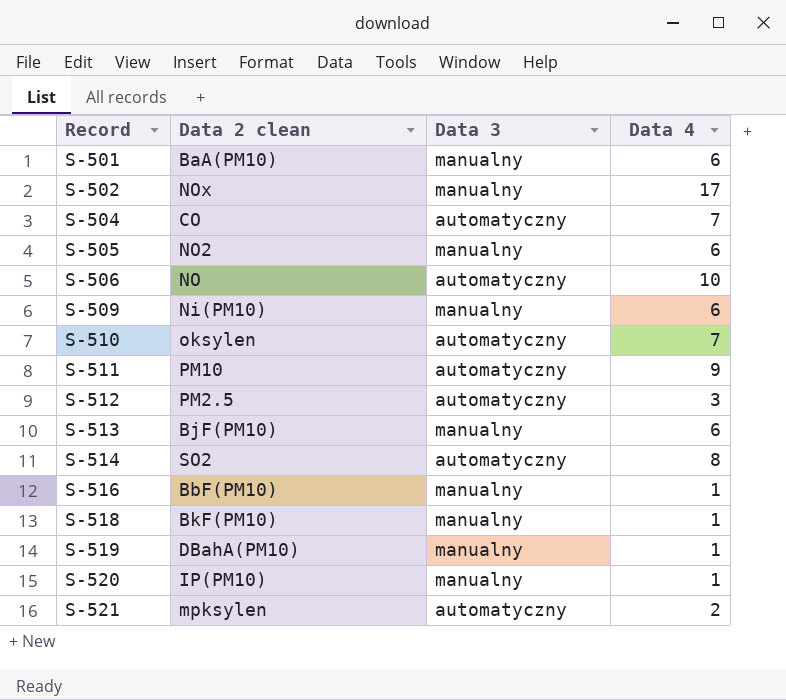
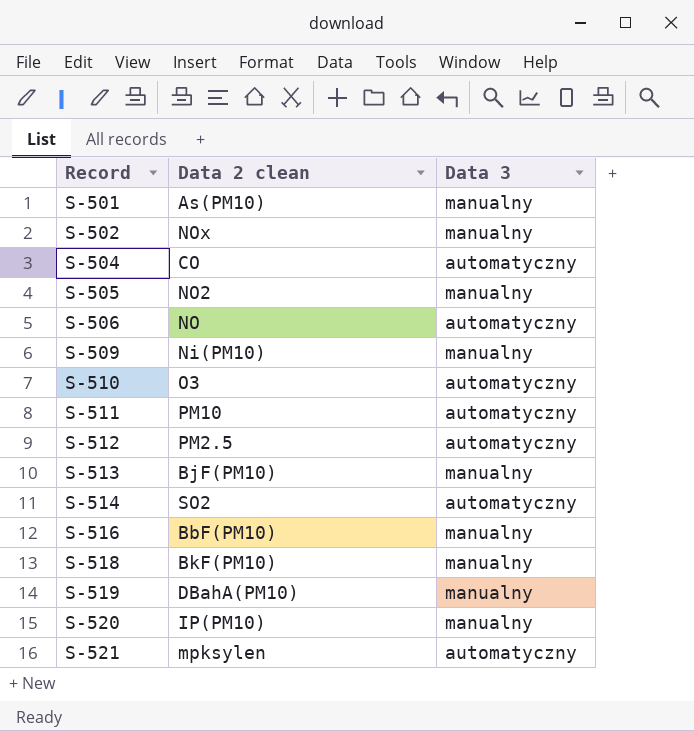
column Data 4 | position: 4 -> none
S-501 | Data 2 clean: BaA(PM10) -> As(PM10)
S-510 | Data 2 clean: oksylen -> O3

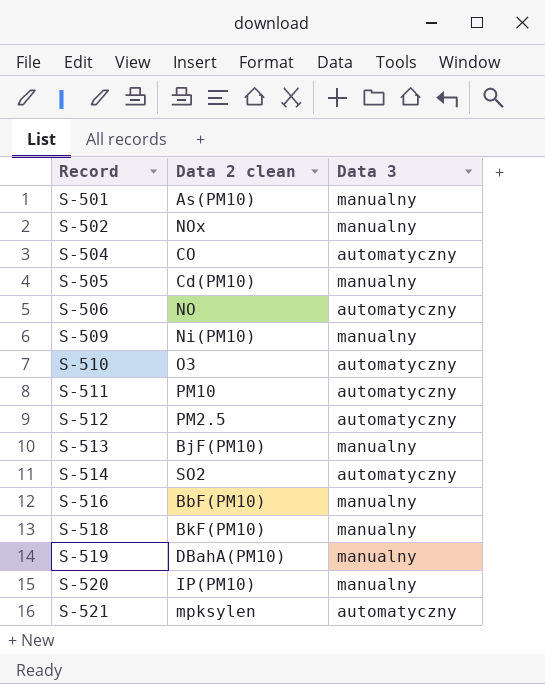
S-505 | Data 2 clean: NO2 -> Cd(PM10)

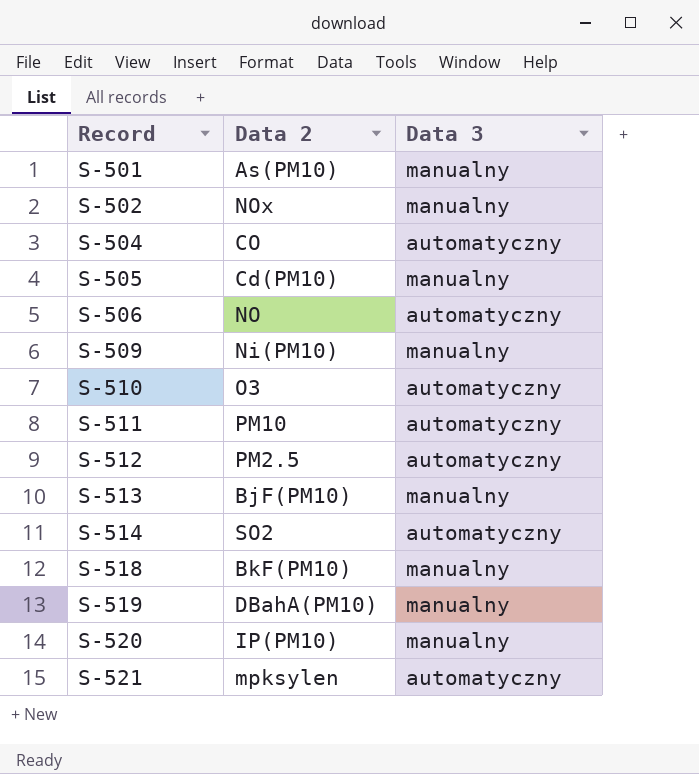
column name: Data 2 clean -> Data 2
row S-516: BbF(PM10) | manualny -> none

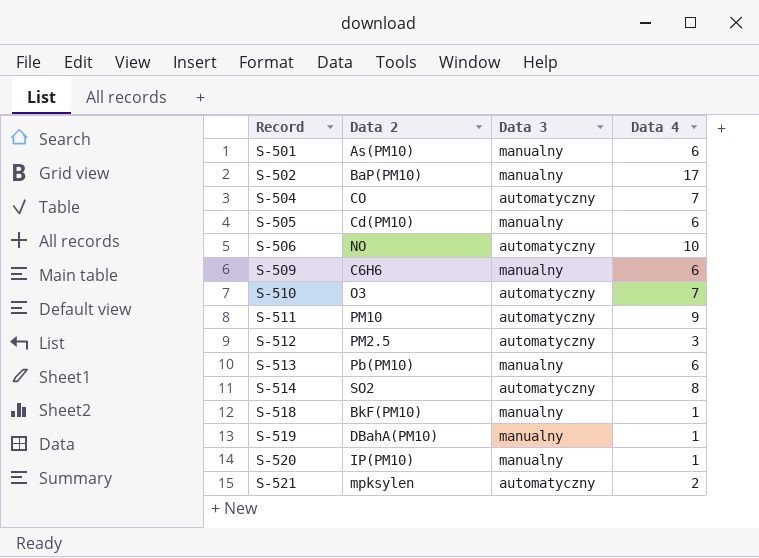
column Data 4 | position: none -> 4
S-502 | Data 2: NOx -> BaP(PM10)
S-509 | Data 2: Ni(PM10) -> C6H6
S-513 | Data 2: BjF(PM10) -> Pb(PM10)

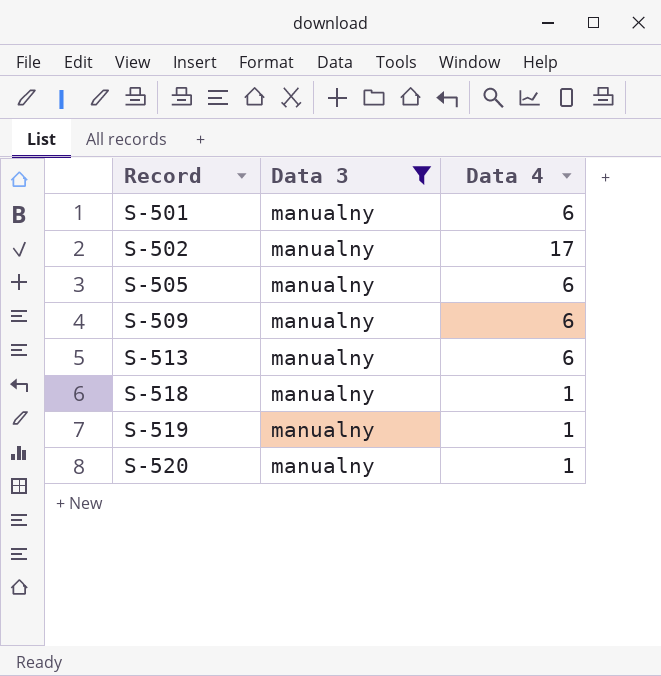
filter: none -> Data 3 = manualny
column Data 2 | position: 2 -> none

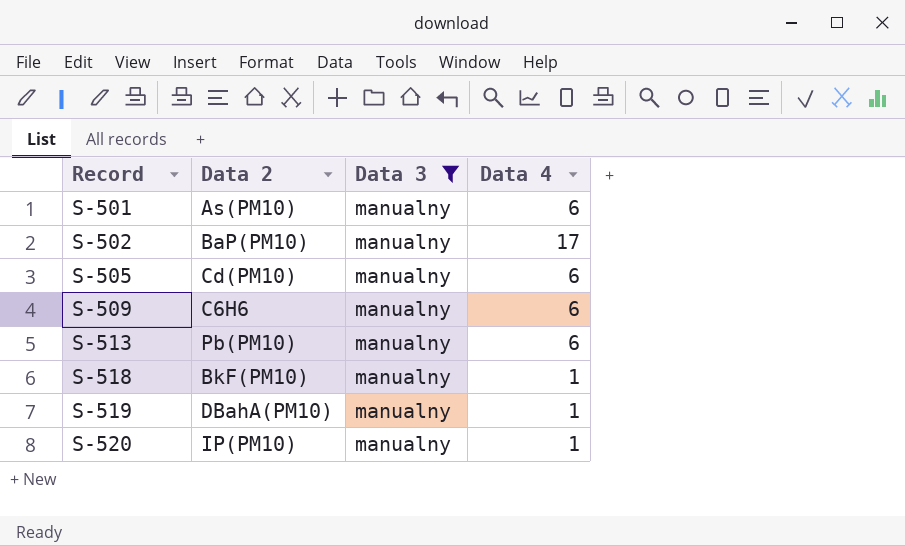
column Data 2 | position: none -> 2

